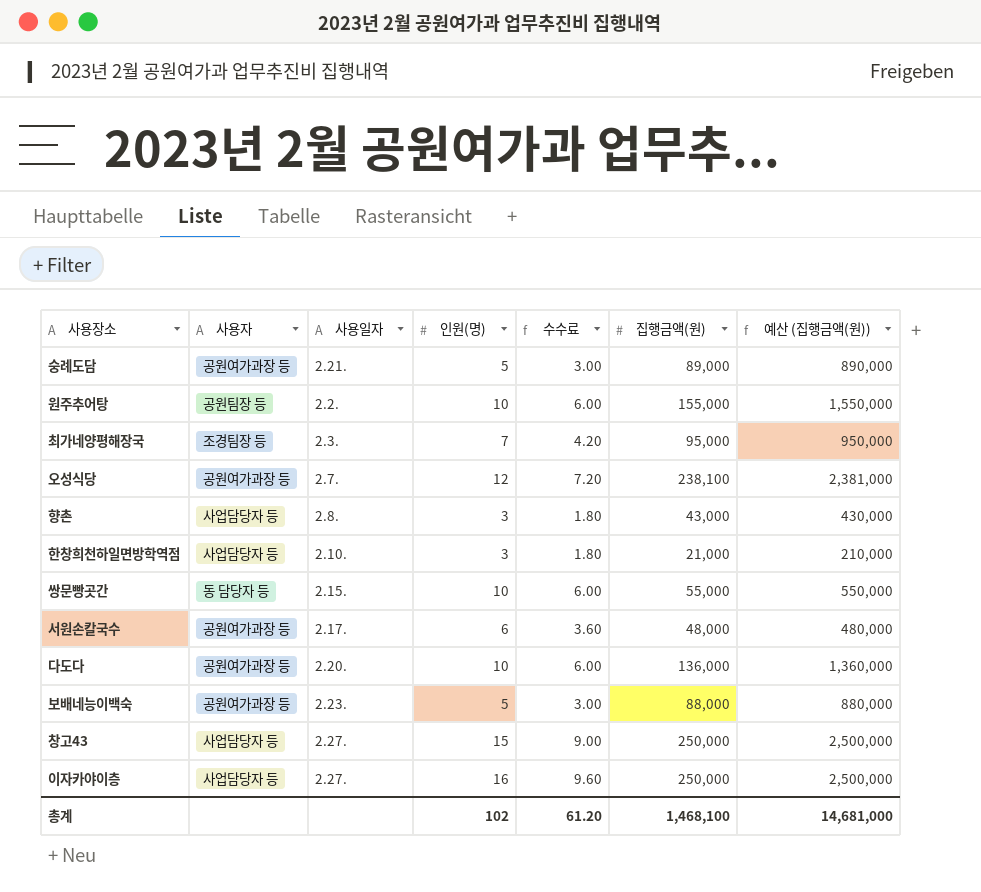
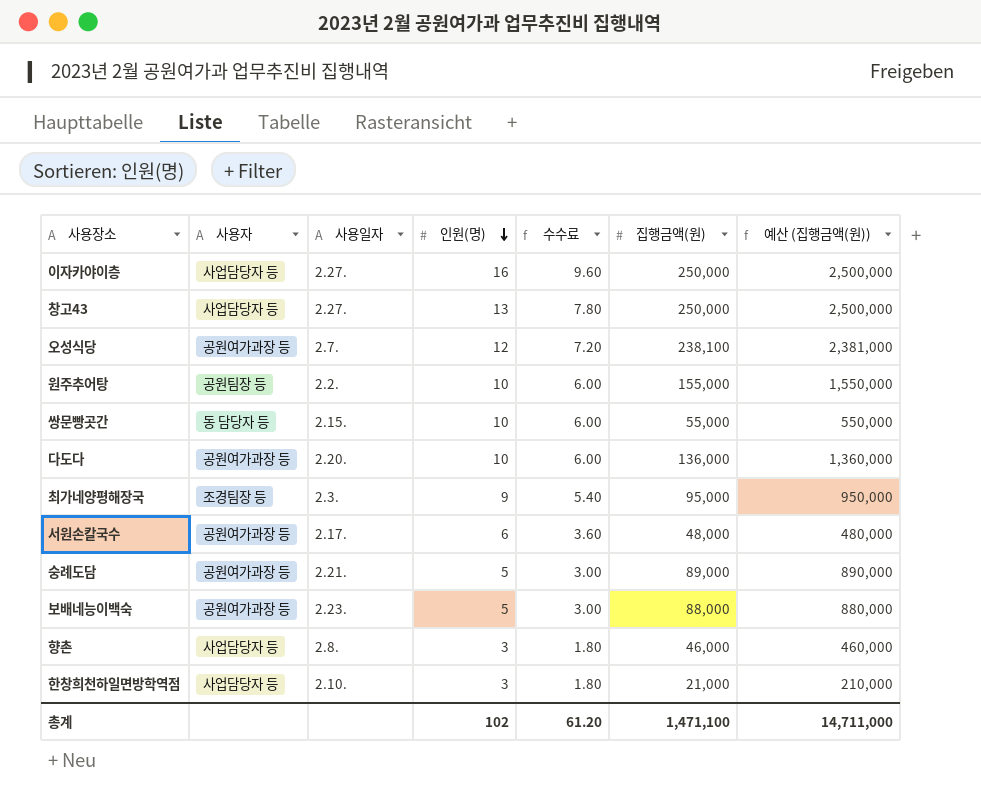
row order: none -> 인원(명) descending
창고43 | 인원(명): 15 -> 13
창고43 | 수수료: 9.00 -> 7.80
최가네양평해장국 | 인원(명): 7 -> 9
최가네양평해장국 | 수수료: 4.20 -> 5.40
향촌 | 집행금액(원): 43,000 -> 46,000
향촌 | 예산 (집행금액(원)): 430,000 -> 460,000
총계 | 집행금액(원): 1,468,100 -> 1,471,100
총계 | 예산 (집행금액(원)): 14,681,000 -> 14,711,000

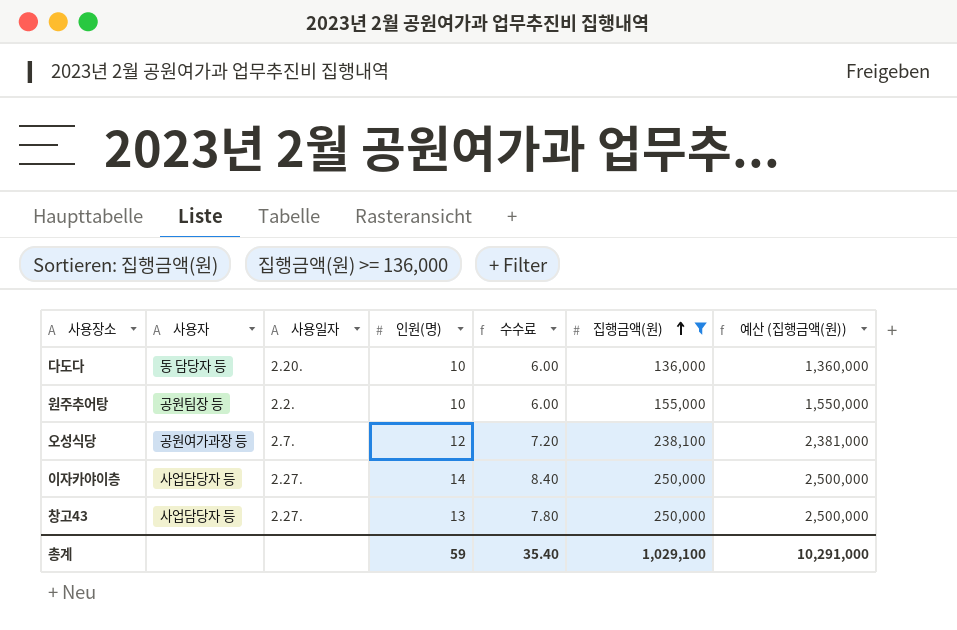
filter: none -> 집행금액(원) >= 136,000
row order: 인원(명) descending -> 집행금액(원) ascending
다도다 | 사용자: 공원여가과장 등 -> 동 담당자 등
이자카야이층 | 인원(명): 16 -> 14
이자카야이층 | 수수료: 9.60 -> 8.40
총계 | 인원(명): 102 -> 59
총계 | 수수료: 61.20 -> 35.40
총계 | 집행금액(원): 1,471,100 -> 1,029,100
총계 | 예산 (집행금액(원)): 14,711,000 -> 10,291,000

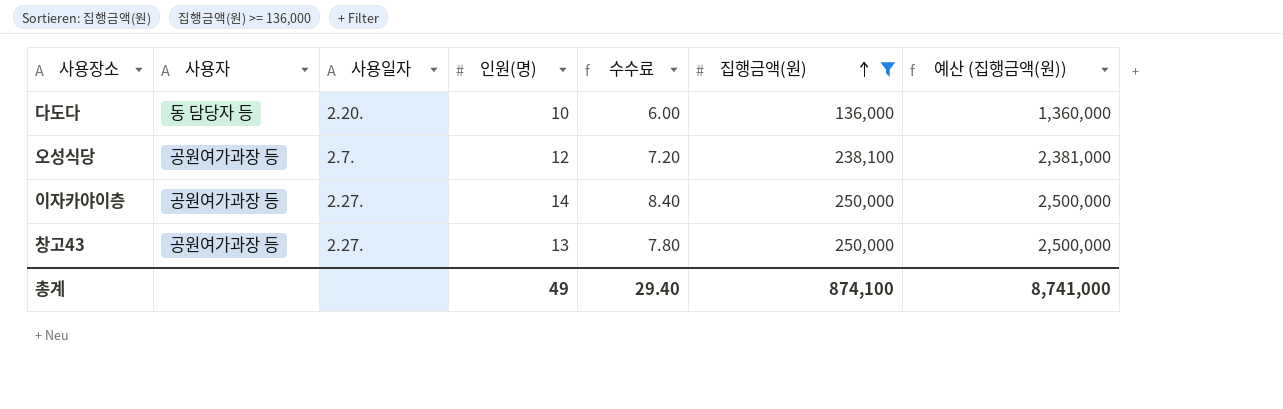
row 원주추어탕: 공원팀장 등 | 2.2. | 10 | 6.00 | 155,000 | 1,550,000 -> none
이자카야이층 | 사용자: 사업담당자 등 -> 공원여가과장 등
창고43 | 사용자: 사업담당자 등 -> 공원여가과장 등
총계 | 인원(명): 59 -> 49
총계 | 수수료: 35.40 -> 29.40
총계 | 집행금액(원): 1,029,100 -> 874,100
총계 | 예산 (집행금액(원)): 10,291,000 -> 8,741,000

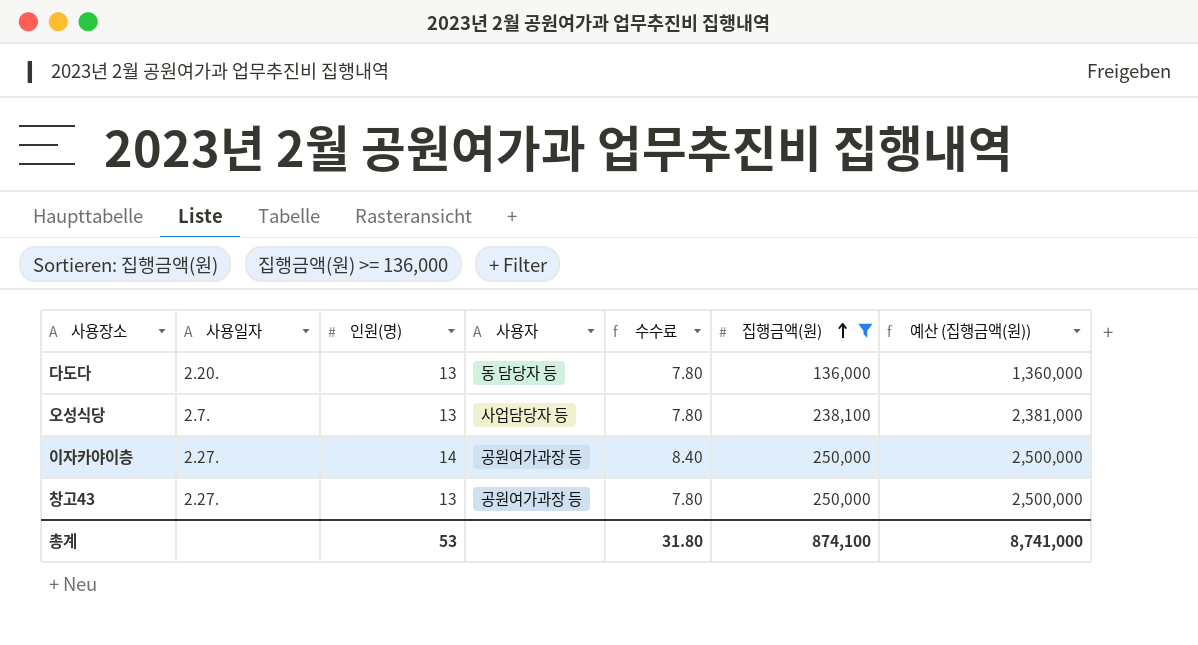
column 사용자 | position: 2 -> 4
다도다 | 인원(명): 10 -> 13
다도다 | 수수료: 6.00 -> 7.80
오성식당 | 인원(명): 12 -> 13
오성식당 | 사용자: 공원여가과장 등 -> 사업담당자 등
오성식당 | 수수료: 7.20 -> 7.80
총계 | 인원(명): 49 -> 53
총계 | 수수료: 29.40 -> 31.80

